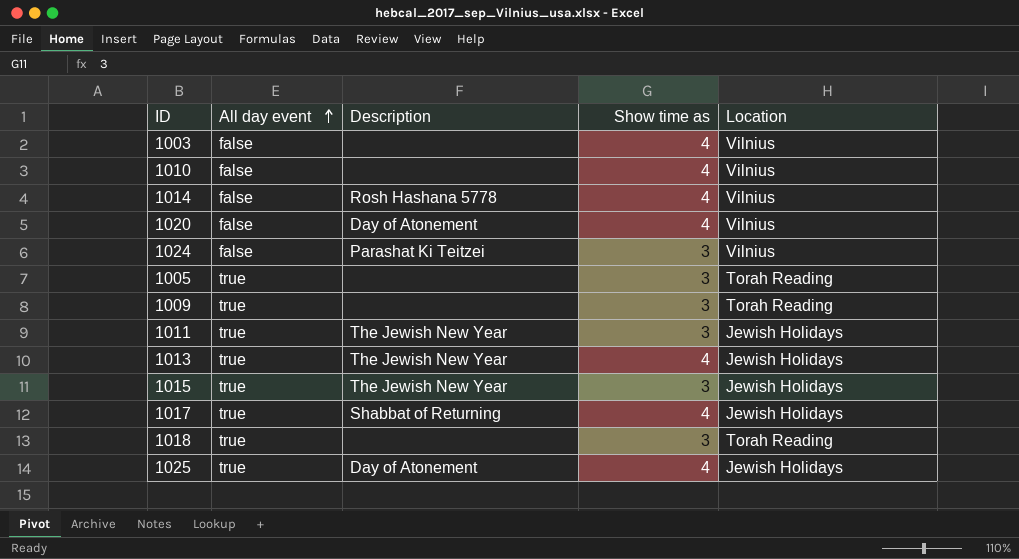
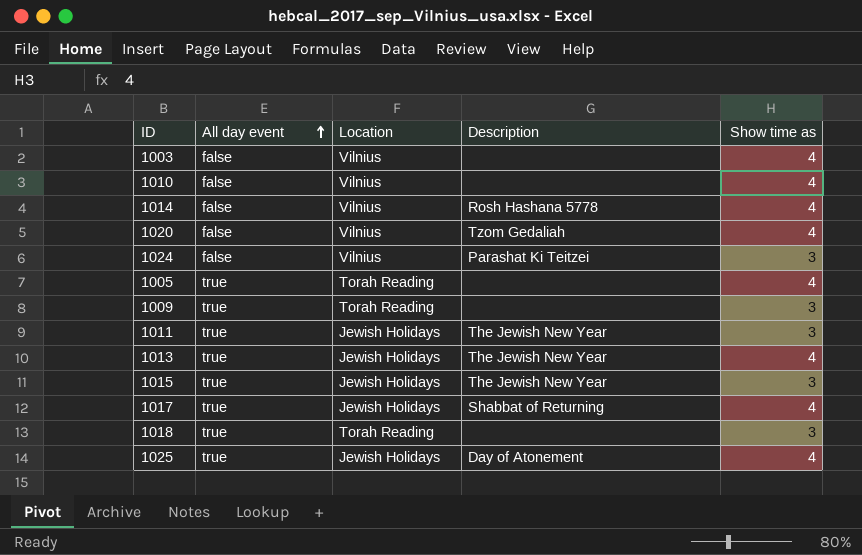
column Location | position: 5 -> 3
1020 | Description: Day of Atonement -> Tzom Gedaliah
1005 | Show time as: 3 -> 4

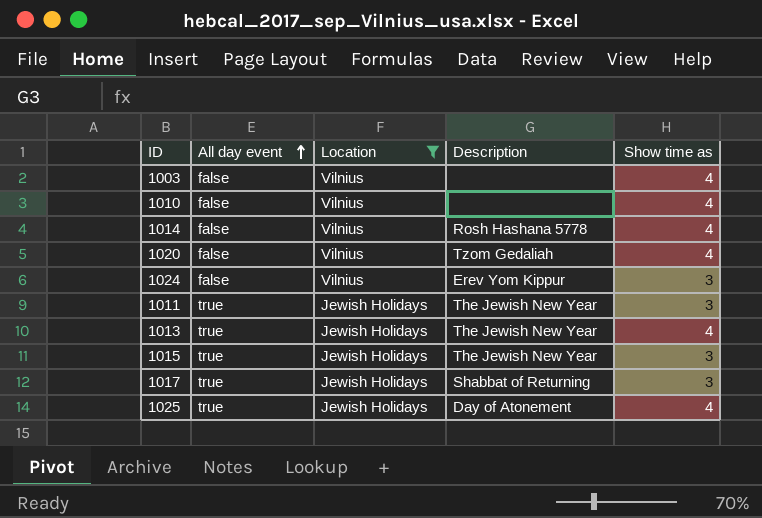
filter: none -> Location != Torah Reading
1024 | Description: Parashat Ki Teitzei -> Erev Yom Kippur
1017 | Show time as: 4 -> 3

